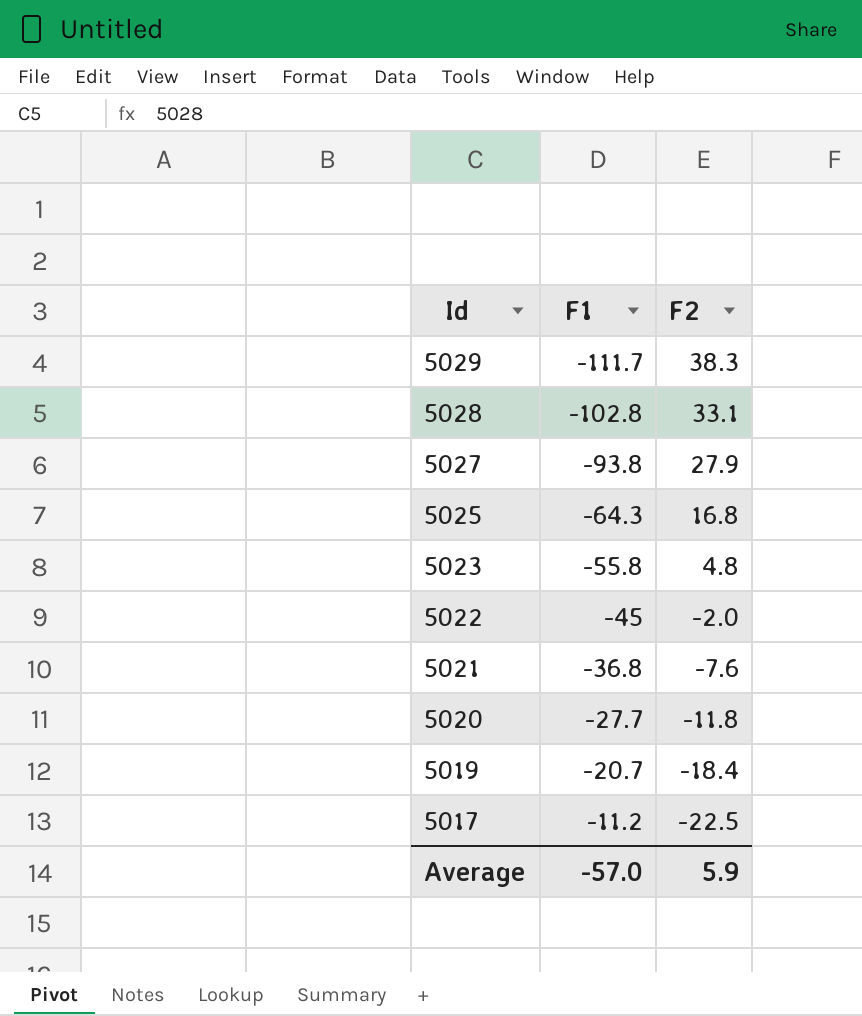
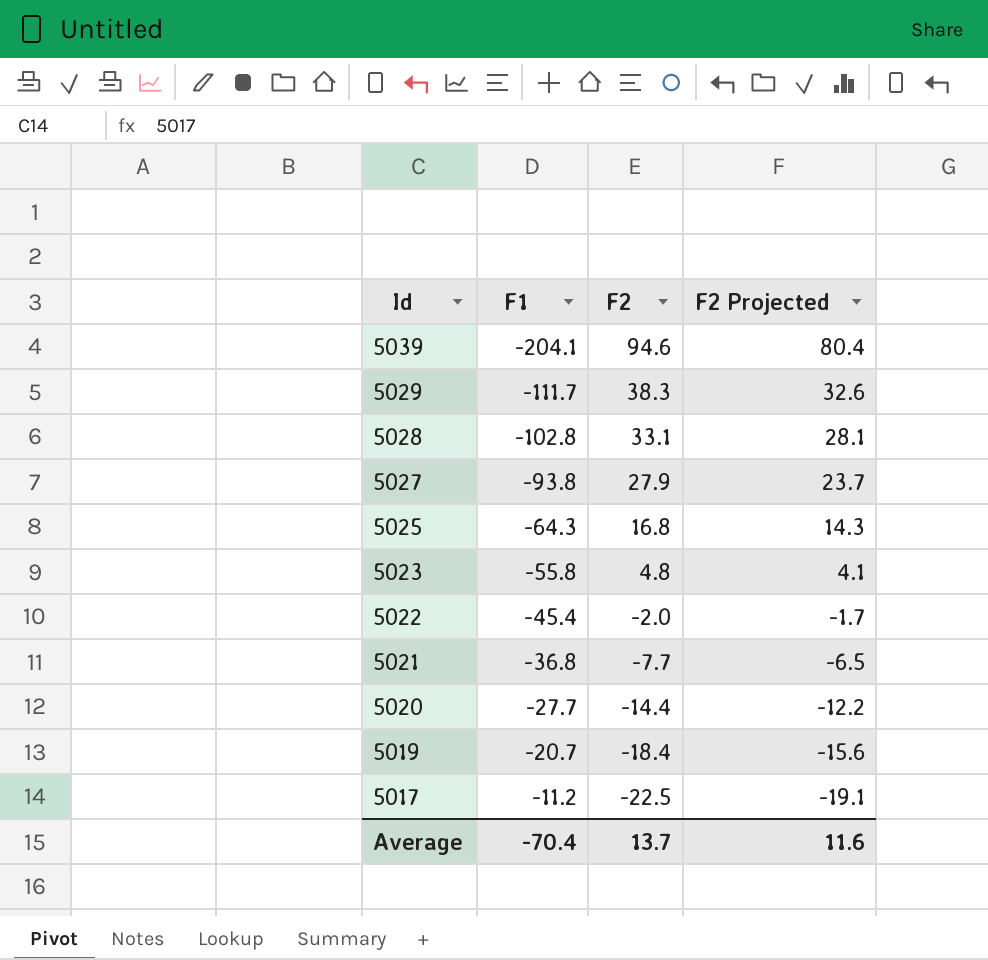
column F2 Projected | formula: none -> [F2] * 0.85
row 5039: none -> -204.1 | 94.6 | 80.4
5022 | F1: -45 -> -45.4
5021 | F2: -7.6 -> -7.7
5020 | F2: -11.8 -> -14.4
Average | F1: -57.0 -> -70.4
Average | F2: 5.9 -> 13.7

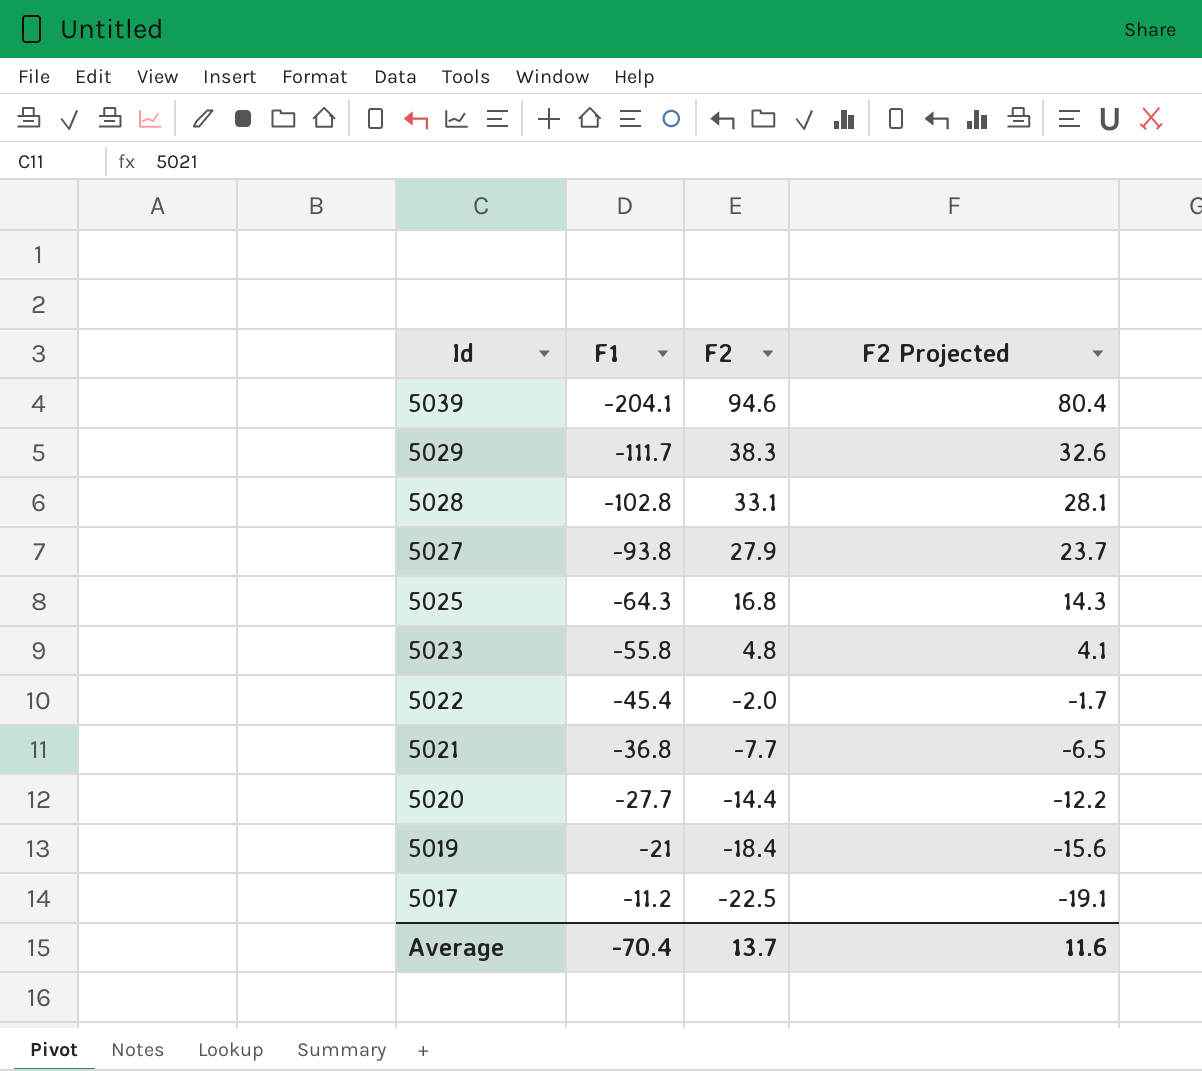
5019 | F1: -20.7 -> -21

